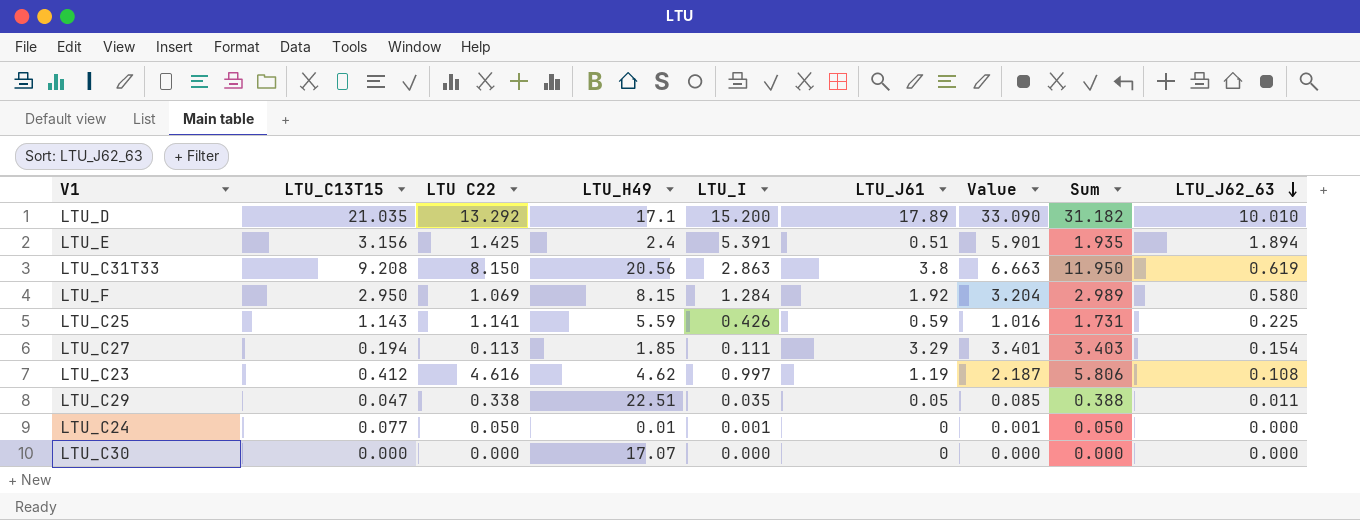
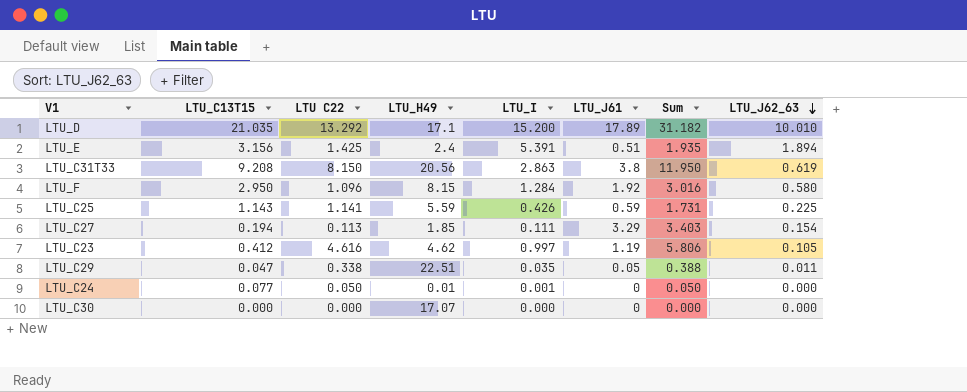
column Value | formula: [LTU_I] + [LTU_J61] -> none
LTU_F | LTU C22: 1.069 -> 1.096
LTU_F | Sum: 2.989 -> 3.016
LTU_C23 | LTU_J62_63: 0.108 -> 0.105

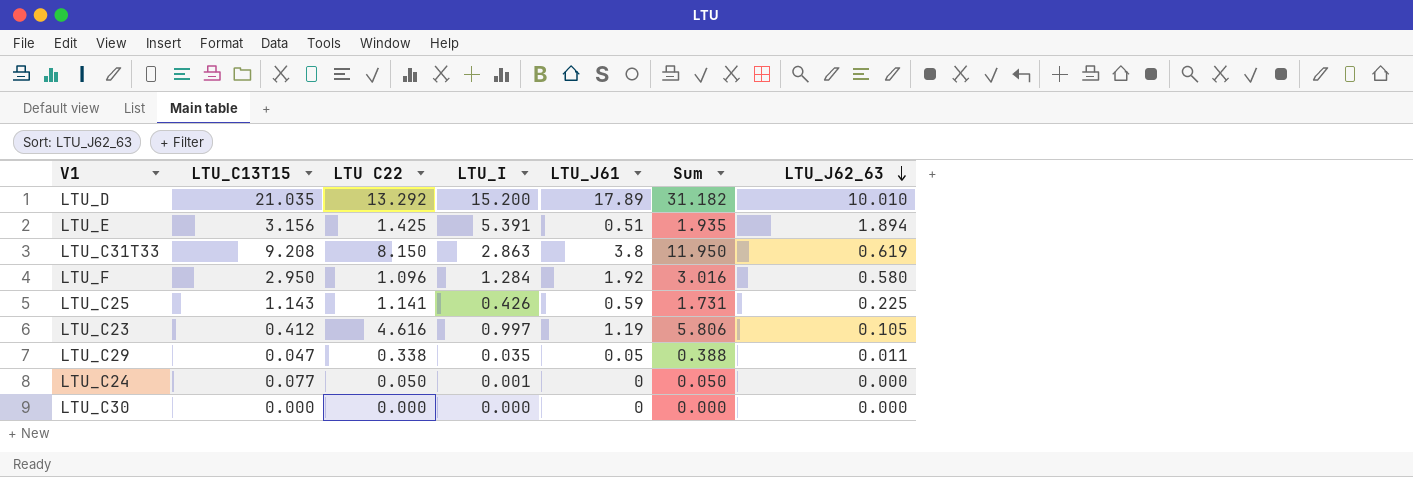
column LTU_H49 | position: 4 -> none
row LTU_C27: 0.194 | 0.113 | 1.85 | 0.111 | 3.29 | 3.403 | 0.154 -> none

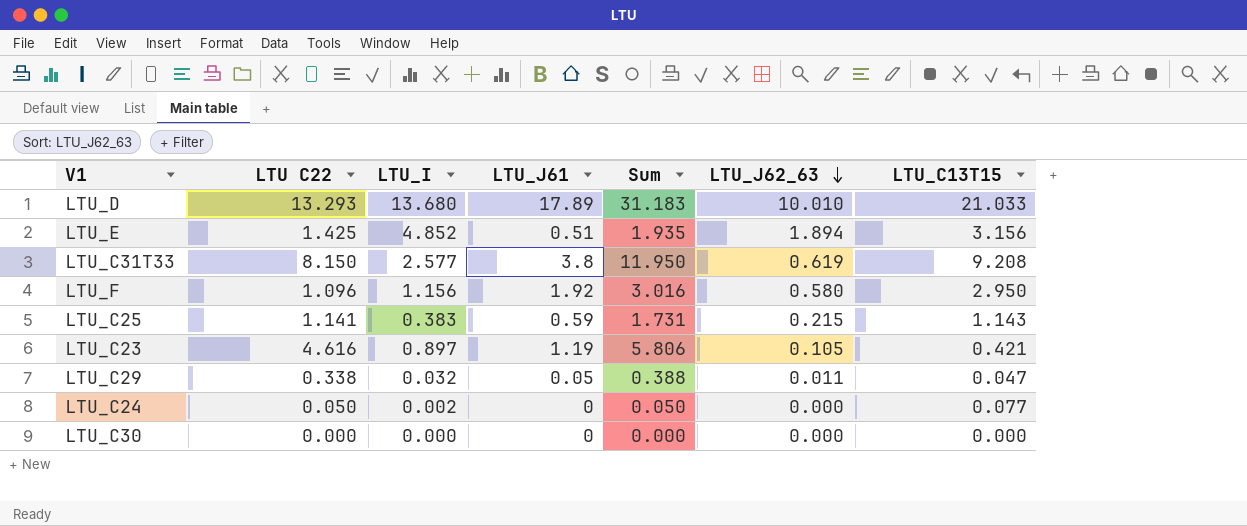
column LTU_C13T15 | position: 2 -> 7
LTU_D | LTU C22: 13.292 -> 13.293
LTU_D | LTU_I: 15.200 -> 13.680
LTU_D | Sum: 31.182 -> 31.183
LTU_D | LTU_C13T15: 21.035 -> 21.033
LTU_E | LTU_I: 5.391 -> 4.852
LTU_C31T33 | LTU_I: 2.863 -> 2.577
LTU_F | LTU_I: 1.284 -> 1.156
LTU_C25 | LTU_I: 0.426 -> 0.383
LTU_C25 | LTU_J62_63: 0.225 -> 0.215
LTU_C23 | LTU_I: 0.997 -> 0.897
LTU_C23 | LTU_C13T15: 0.412 -> 0.421
LTU_C29 | LTU_I: 0.035 -> 0.032
LTU_C24 | LTU_I: 0.001 -> 0.002

